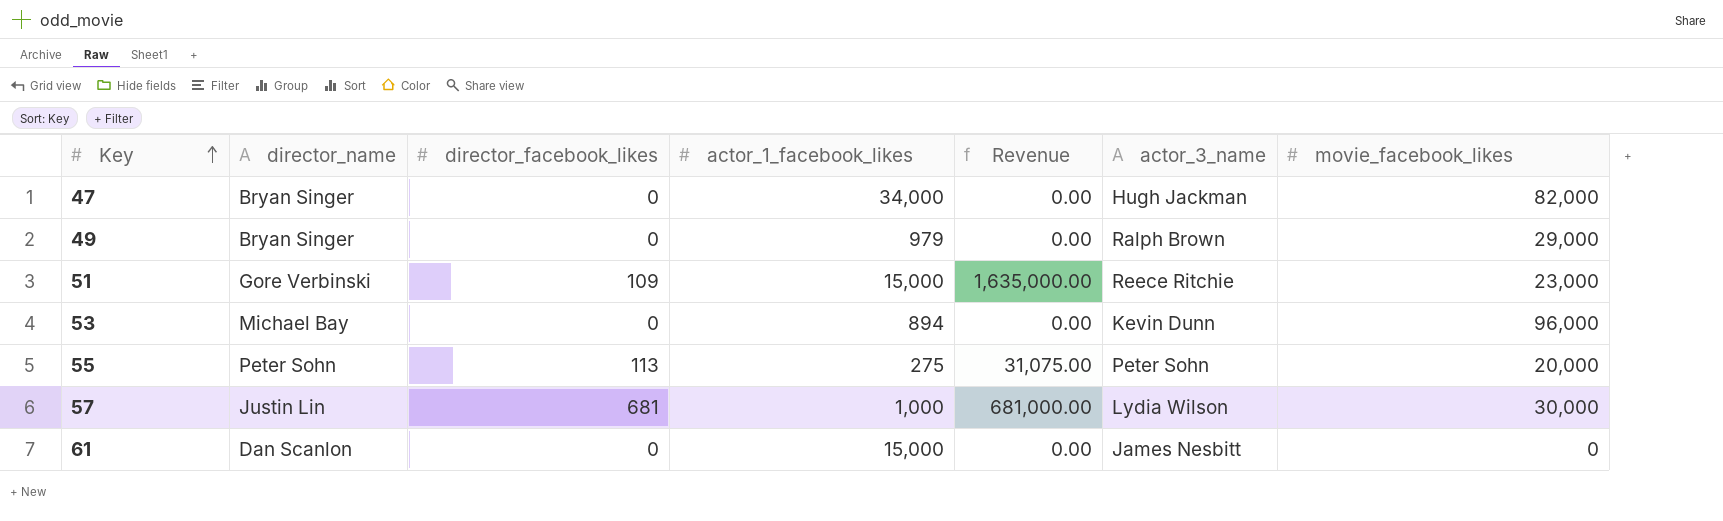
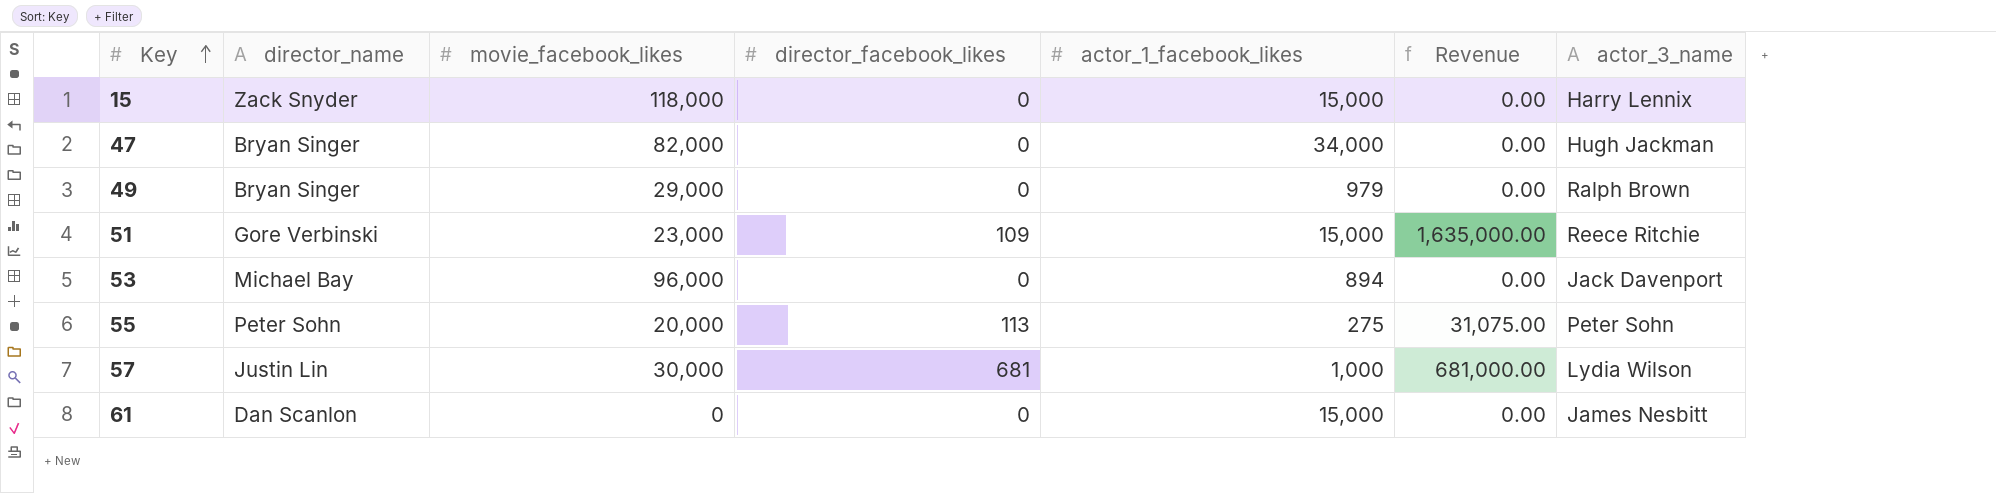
column movie_facebook_likes | position: 7 -> 3
row 15: none -> Zack Snyder | 118,000 | 0 | 15,000 | 0.00 | Harry Lennix
53 | actor_3_name: Kevin Dunn -> Jack Davenport

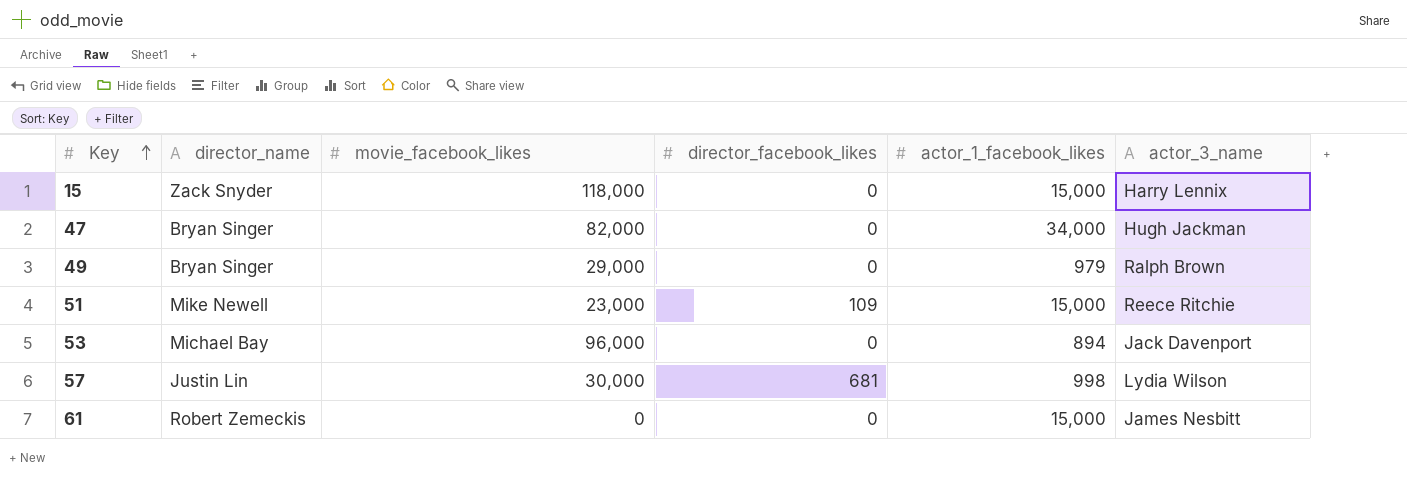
column Revenue | formula: [director_facebook_likes] * [actor_1_facebook_likes] -> none
row 55: Peter Sohn | 20,000 | 113 | 275 | 31,075.00 | Peter Sohn -> none
51 | director_name: Gore Verbinski -> Mike Newell
57 | actor_1_facebook_likes: 1,000 -> 998
61 | director_name: Dan Scanlon -> Robert Zemeckis

